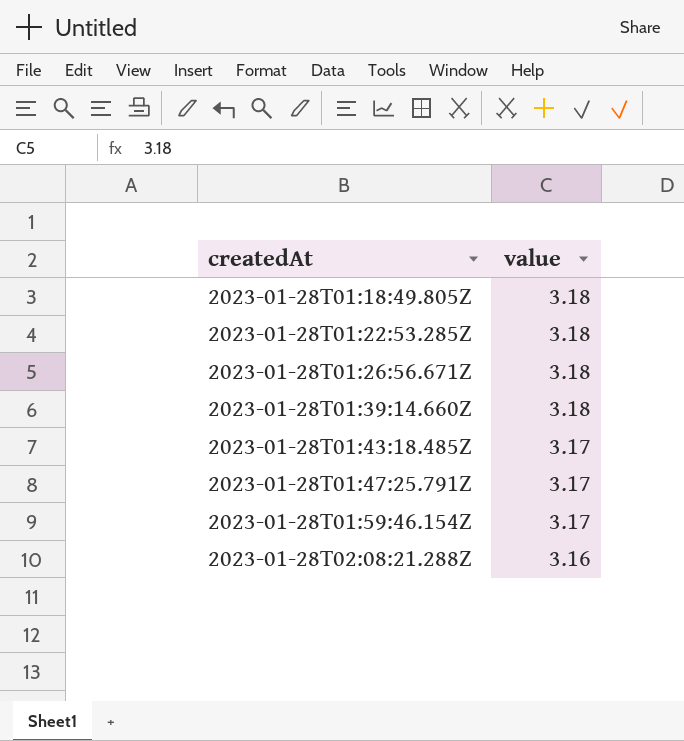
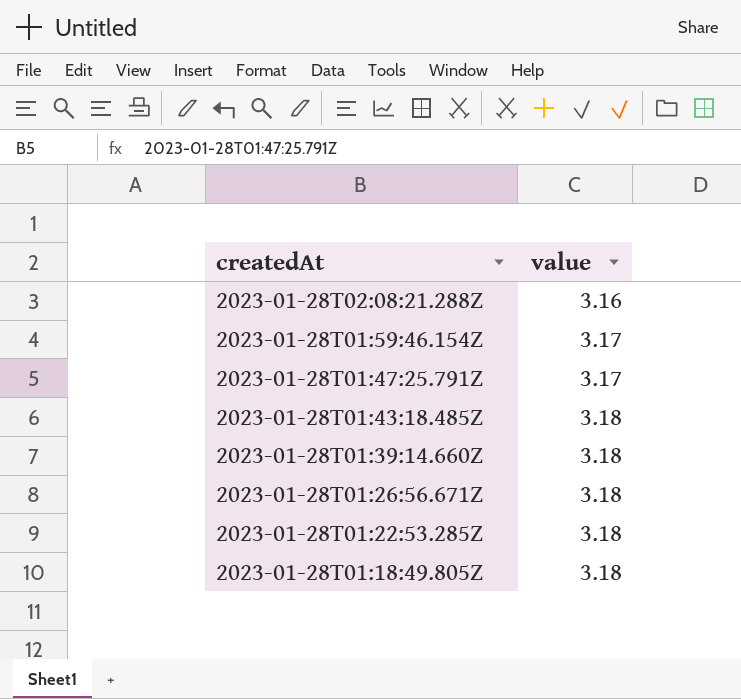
row order: createdAt ascending -> createdAt descending
2023-01-28T01:43:18.485Z | value: 3.17 -> 3.18

